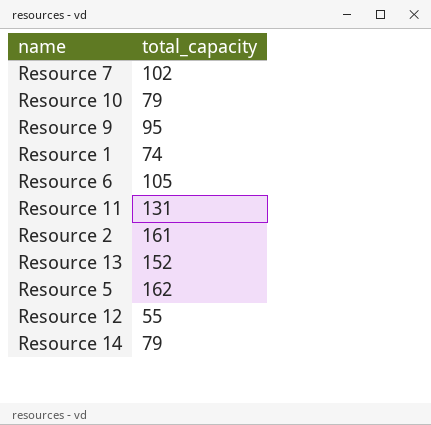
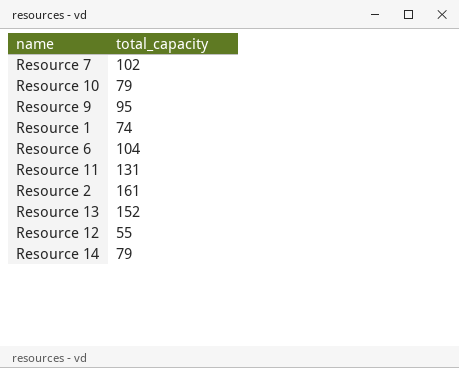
row Resource 5: 162 -> none
Resource 6 | total_capacity: 105 -> 104

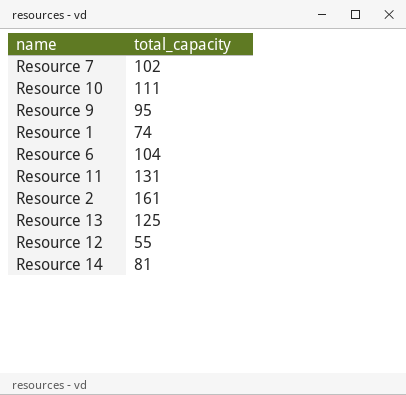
Resource 10 | total_capacity: 79 -> 111
Resource 13 | total_capacity: 152 -> 125
Resource 14 | total_capacity: 79 -> 81

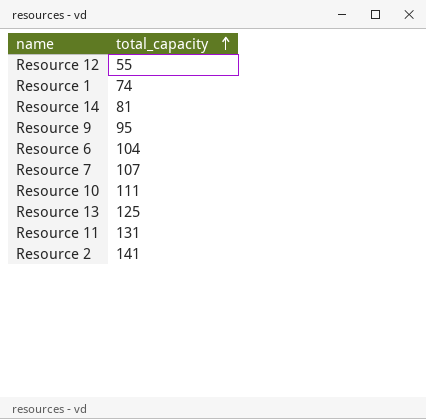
row order: none -> total_capacity ascending
Resource 7 | total_capacity: 102 -> 107
Resource 2 | total_capacity: 161 -> 141

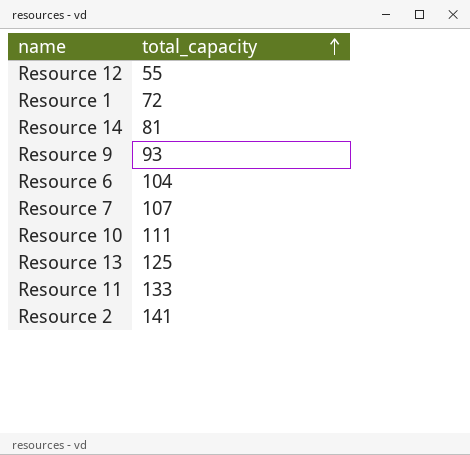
Resource 1 | total_capacity: 74 -> 72
Resource 9 | total_capacity: 95 -> 93
Resource 11 | total_capacity: 131 -> 133

